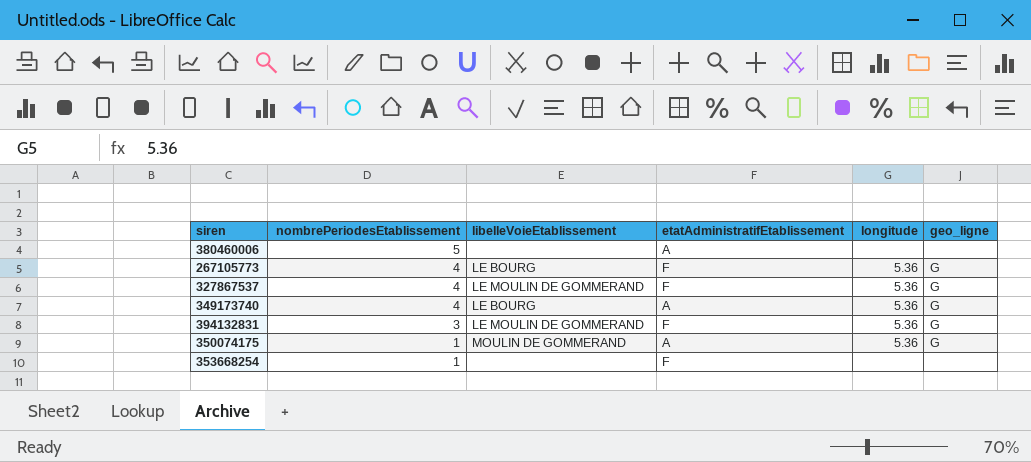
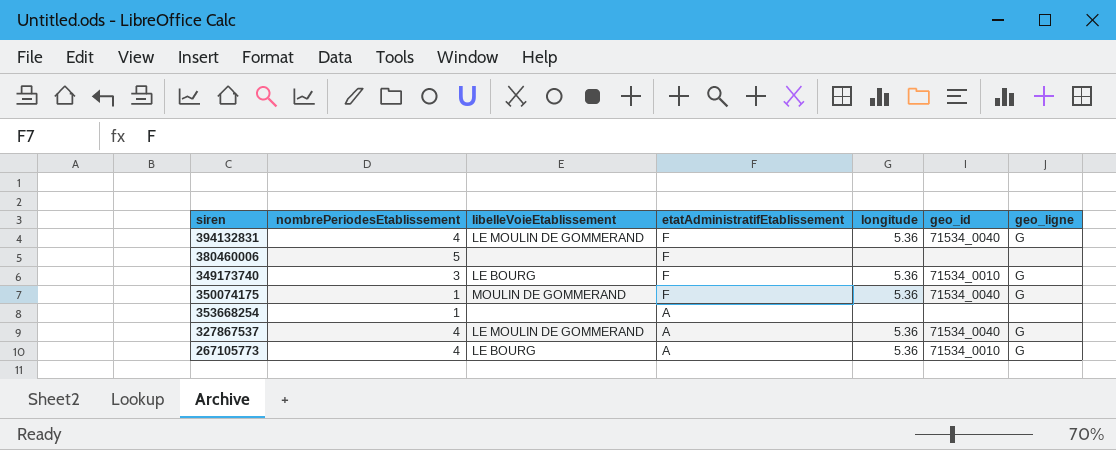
row order: nombrePeriodesEtablissement descending -> etatAdministratifEtablissement descending
column geo_id | position: none -> 6
394132831 | nombrePeriodesEtablissement: 3 -> 4
380460006 | etatAdministratifEtablissement: A -> F
349173740 | nombrePeriodesEtablissement: 4 -> 3
349173740 | etatAdministratifEtablissement: A -> F
350074175 | etatAdministratifEtablissement: A -> F
353668254 | etatAdministratifEtablissement: F -> A
327867537 | etatAdministratifEtablissement: F -> A
267105773 | etatAdministratifEtablissement: F -> A

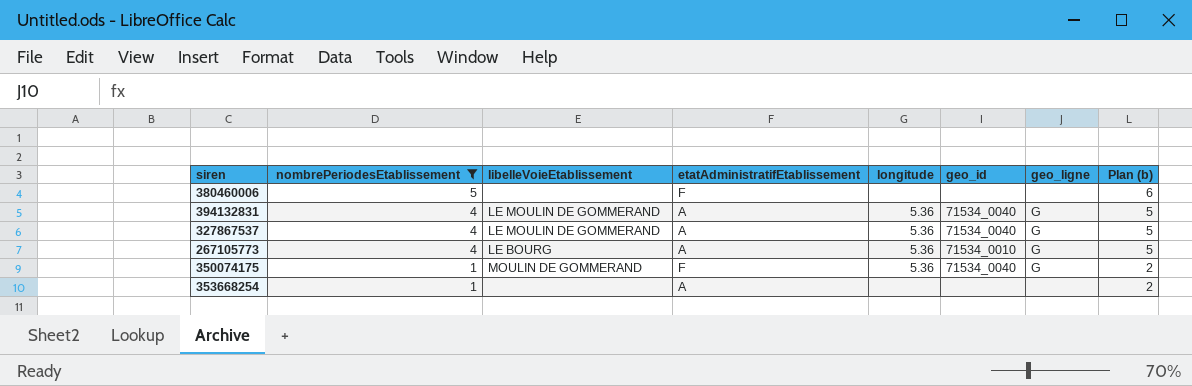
filter: none -> nombrePeriodesEtablissement != 3
row order: etatAdministratifEtablissement descending -> nombrePeriodesEtablissement descending
column Plan (b) | formula: none -> [nombrePeriodesEtablissement] + 1
394132831 | etatAdministratifEtablissement: F -> A

